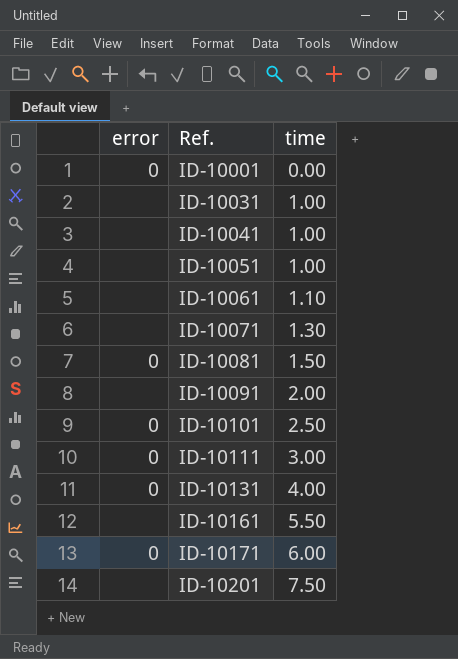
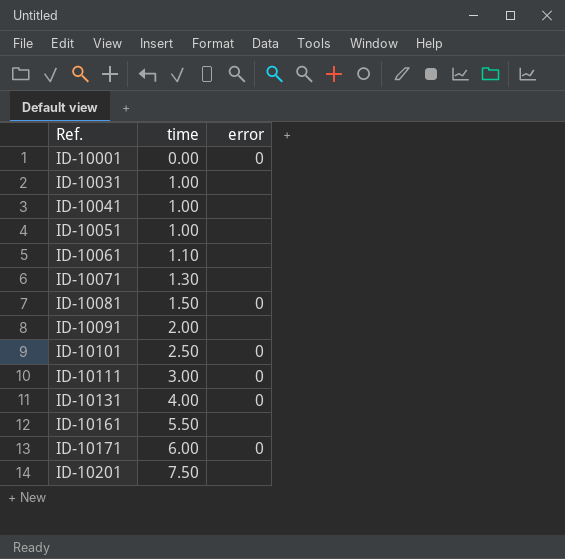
column error | position: 1 -> 3

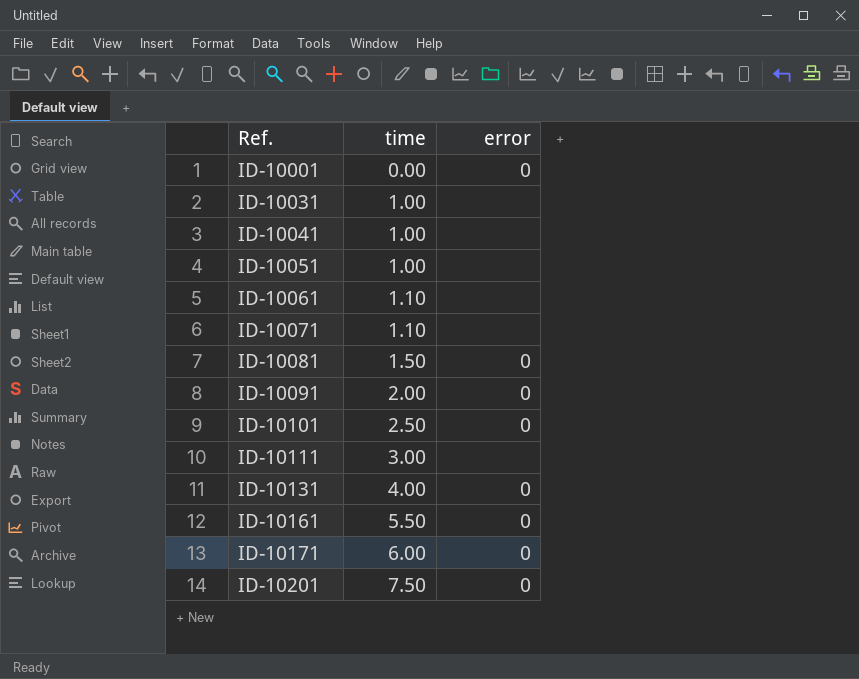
ID-10071 | time: 1.30 -> 1.10
ID-10091 | error: none -> 0
ID-10111 | error: 0 -> none
ID-10161 | error: none -> 0
ID-10201 | error: none -> 0

